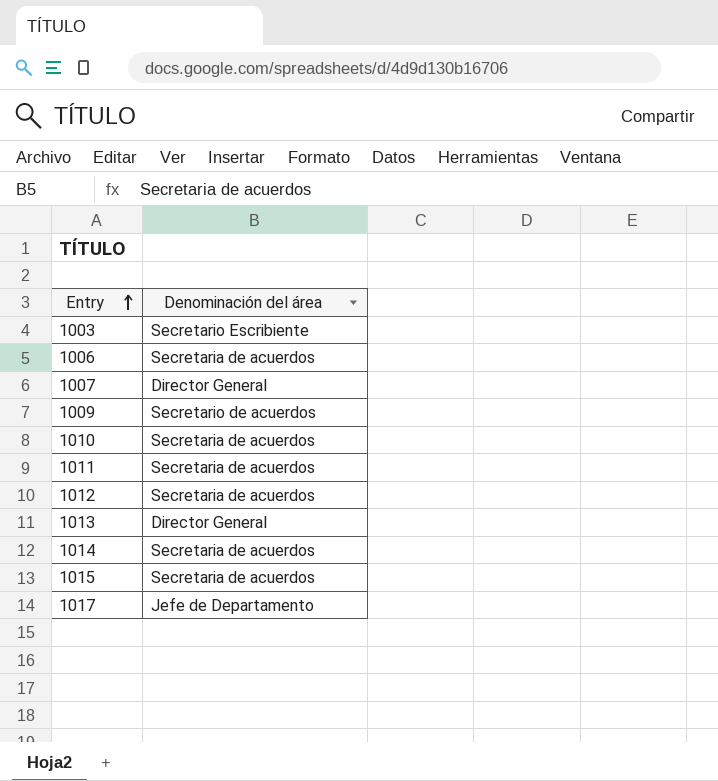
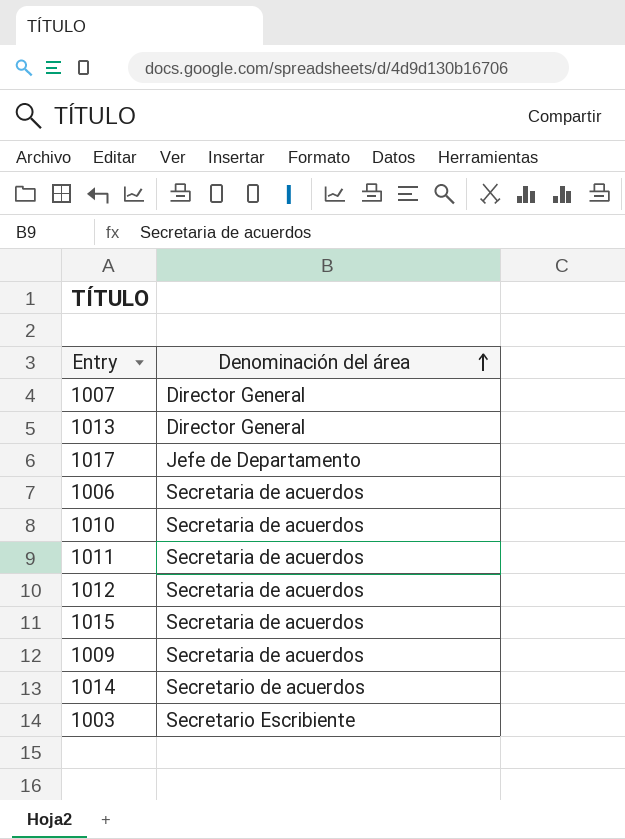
row order: Entry ascending -> Denominación del área ascending
1009 | Denominación del área: Secretario de acuerdos -> Secretaria de acuerdos
1014 | Denominación del área: Secretaria de acuerdos -> Secretario de acuerdos

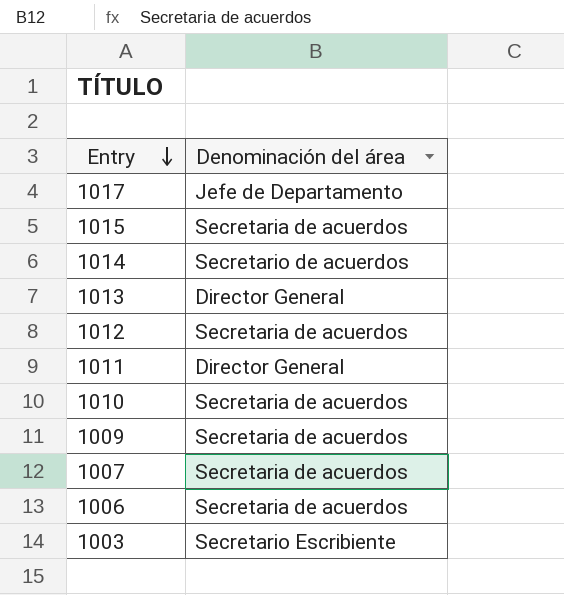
row order: Denominación del área ascending -> Entry descending
1011 | Denominación del área: Secretaria de acuerdos -> Director General
1007 | Denominación del área: Director General -> Secretaria de acuerdos

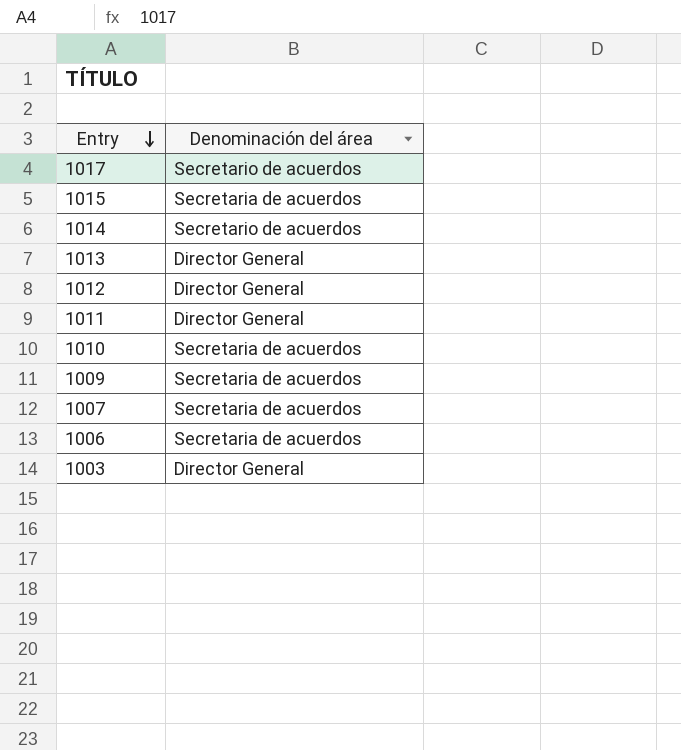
1017 | Denominación del área: Jefe de Departamento -> Secretario de acuerdos
1012 | Denominación del área: Secretaria de acuerdos -> Director General
1003 | Denominación del área: Secretario Escribiente -> Director General

